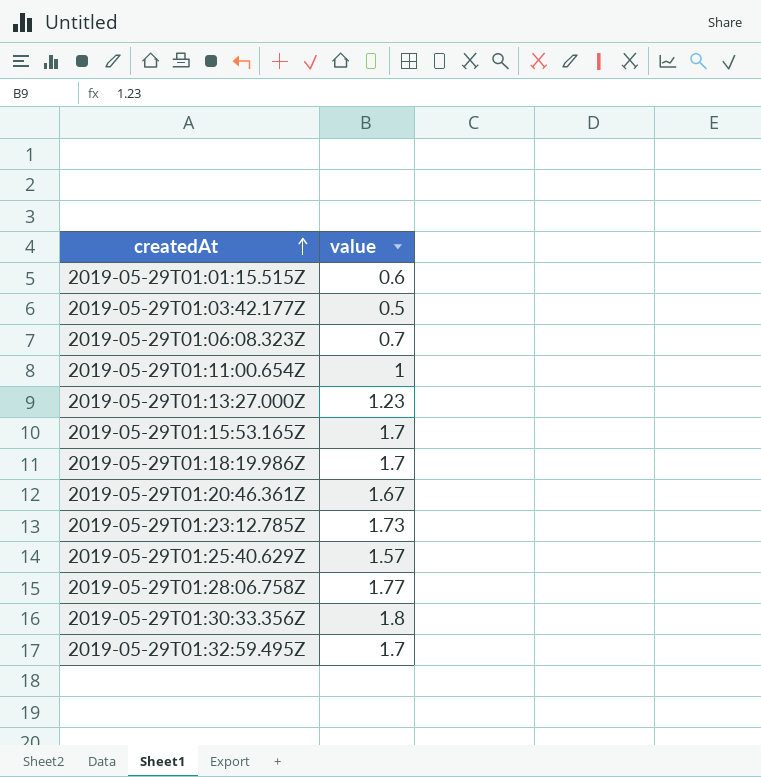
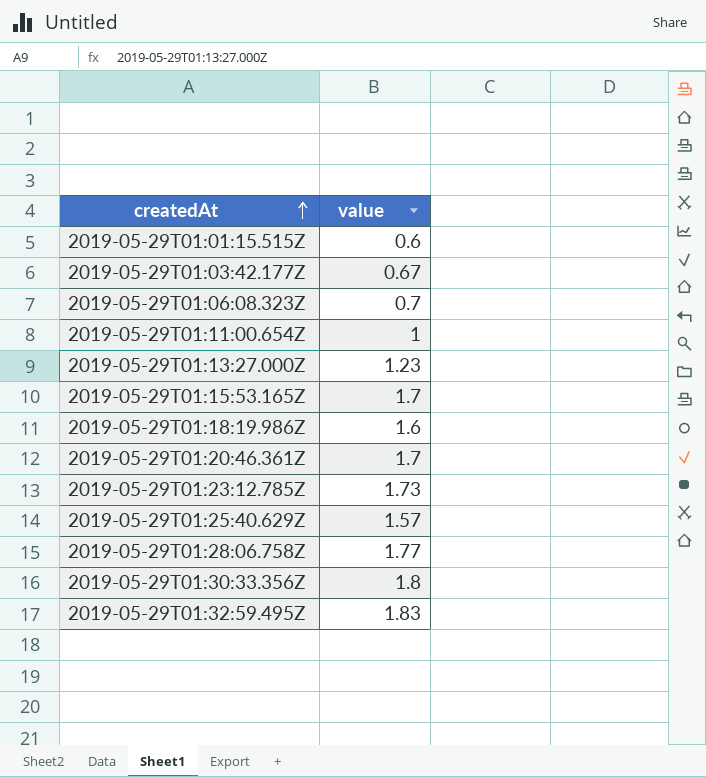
2019-05-29T01:03:42.177Z | value: 0.5 -> 0.67
2019-05-29T01:18:19.986Z | value: 1.7 -> 1.6
2019-05-29T01:20:46.361Z | value: 1.67 -> 1.7
2019-05-29T01:32:59.495Z | value: 1.7 -> 1.83

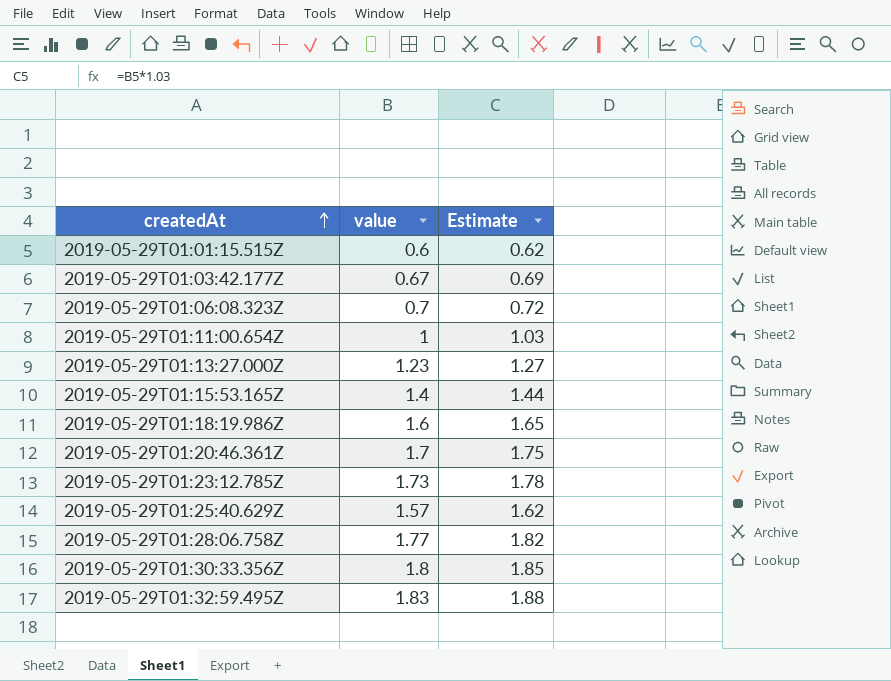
column Estimate | formula: none -> [value] * 1.03
2019-05-29T01:15:53.165Z | value: 1.7 -> 1.4

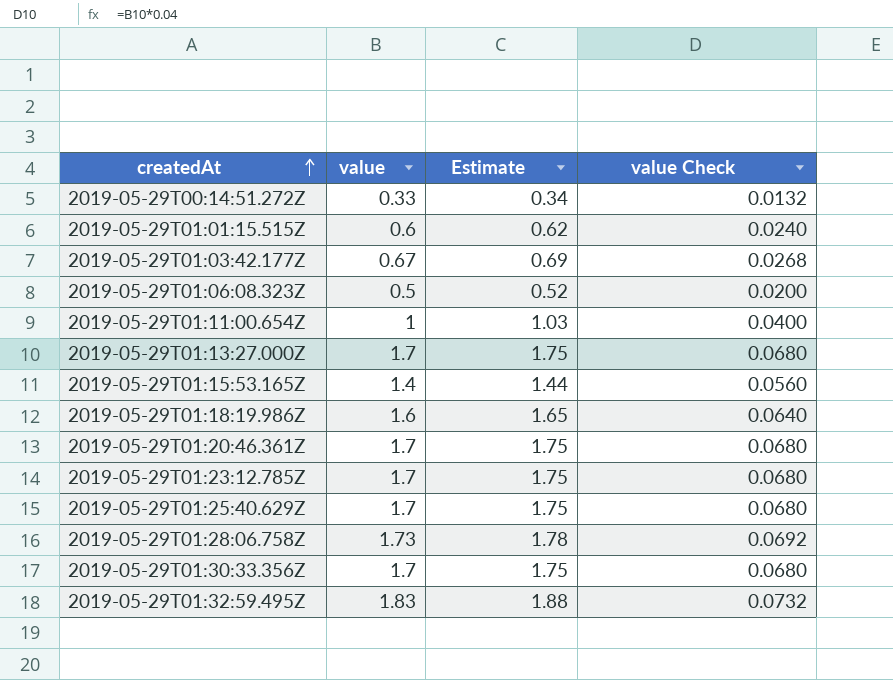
column value Check | formula: none -> [value] * 0.04
row 2019-05-29T00:14:51.272Z: none -> 0.33 | 0.34 | 0.0132
2019-05-29T01:06:08.323Z | value: 0.7 -> 0.5
2019-05-29T01:06:08.323Z | Estimate: 0.72 -> 0.52
2019-05-29T01:13:27.000Z | value: 1.23 -> 1.7
2019-05-29T01:13:27.000Z | Estimate: 1.27 -> 1.75
2019-05-29T01:23:12.785Z | value: 1.73 -> 1.7
2019-05-29T01:23:12.785Z | Estimate: 1.78 -> 1.75
2019-05-29T01:25:40.629Z | value: 1.57 -> 1.7
2019-05-29T01:25:40.629Z | Estimate: 1.62 -> 1.75
2019-05-29T01:28:06.758Z | value: 1.77 -> 1.73
2019-05-29T01:28:06.758Z | Estimate: 1.82 -> 1.78
2019-05-29T01:30:33.356Z | value: 1.8 -> 1.7
2019-05-29T01:30:33.356Z | Estimate: 1.85 -> 1.75

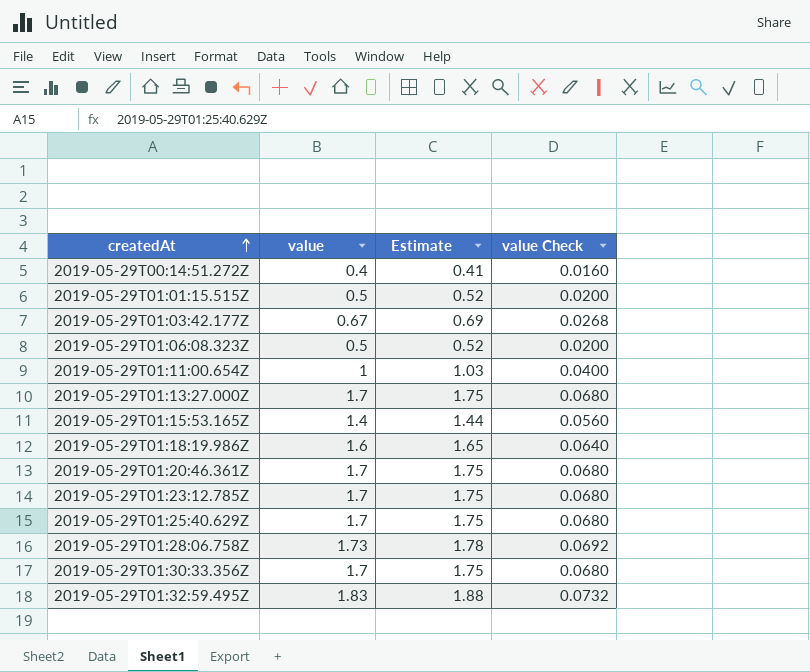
2019-05-29T00:14:51.272Z | value: 0.33 -> 0.4
2019-05-29T00:14:51.272Z | Estimate: 0.34 -> 0.41
2019-05-29T00:14:51.272Z | value Check: 0.0132 -> 0.0160
2019-05-29T01:01:15.515Z | value: 0.6 -> 0.5
2019-05-29T01:01:15.515Z | Estimate: 0.62 -> 0.52
2019-05-29T01:01:15.515Z | value Check: 0.0240 -> 0.0200

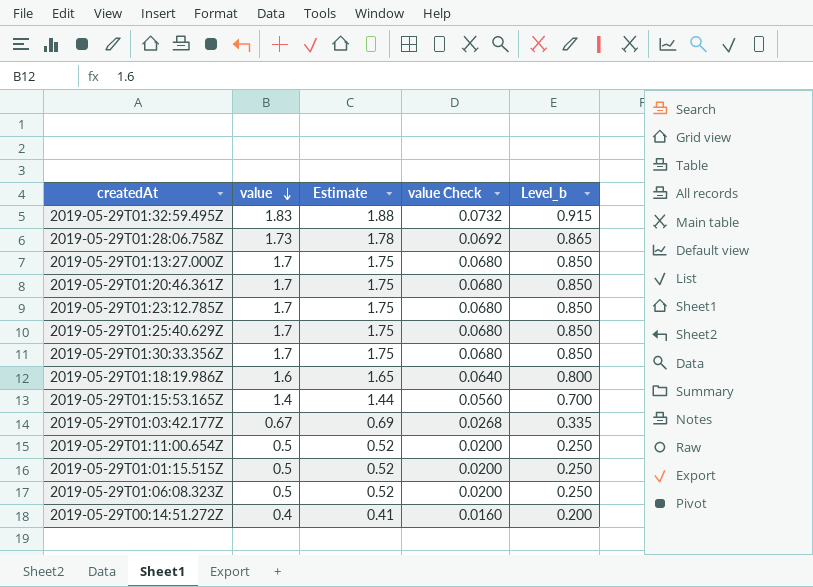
row order: createdAt ascending -> value descending
column Level_b | formula: none -> [value] * 0.5
2019-05-29T01:11:00.654Z | value: 1 -> 0.5
2019-05-29T01:11:00.654Z | Estimate: 1.03 -> 0.52
2019-05-29T01:11:00.654Z | value Check: 0.0400 -> 0.0200

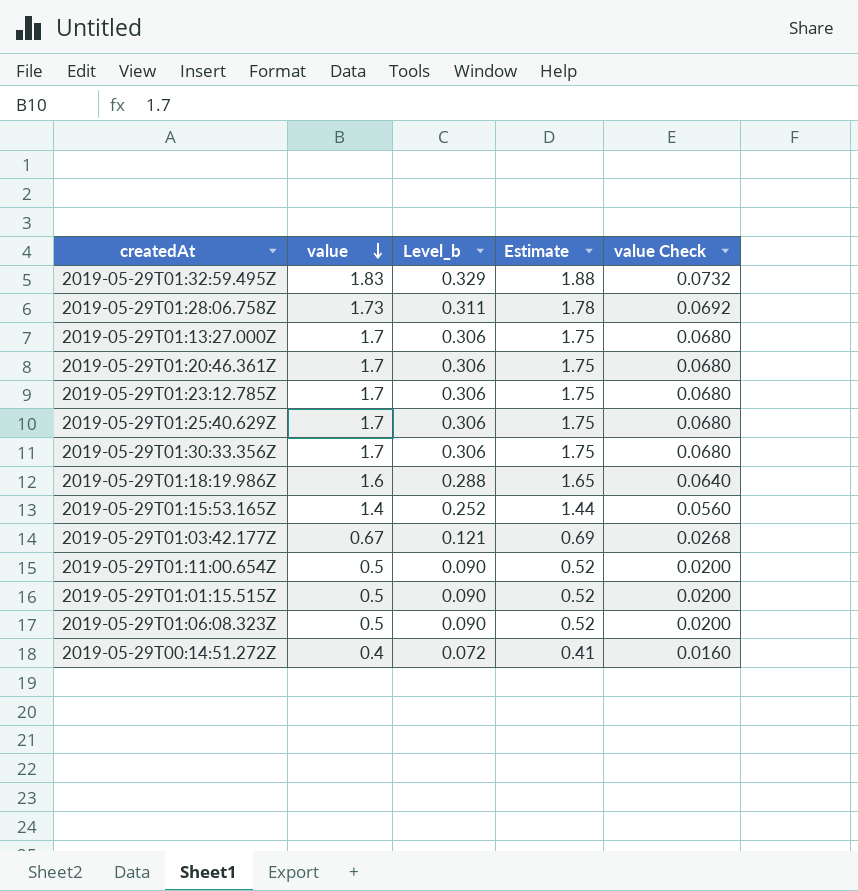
column Level_b | formula: [value] * 0.5 -> [value] * 0.18
column Level_b | position: 5 -> 3

